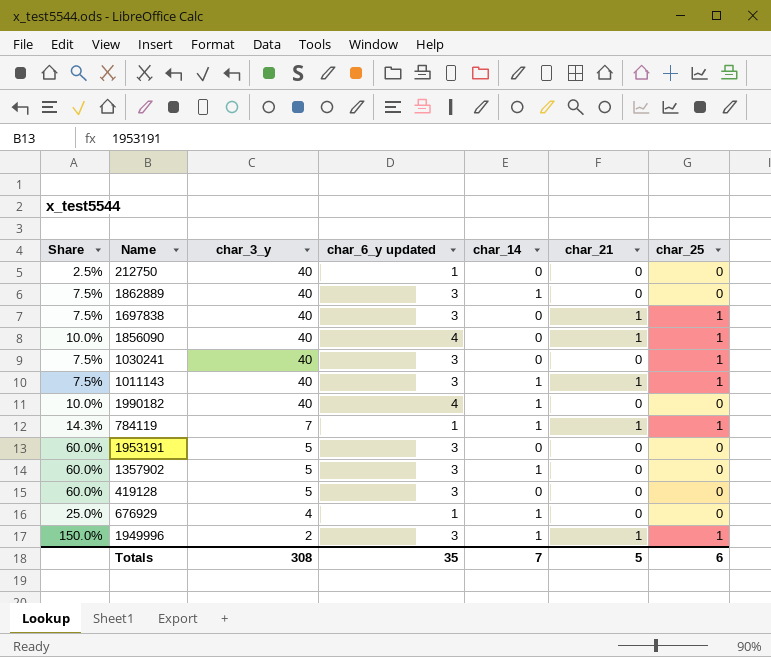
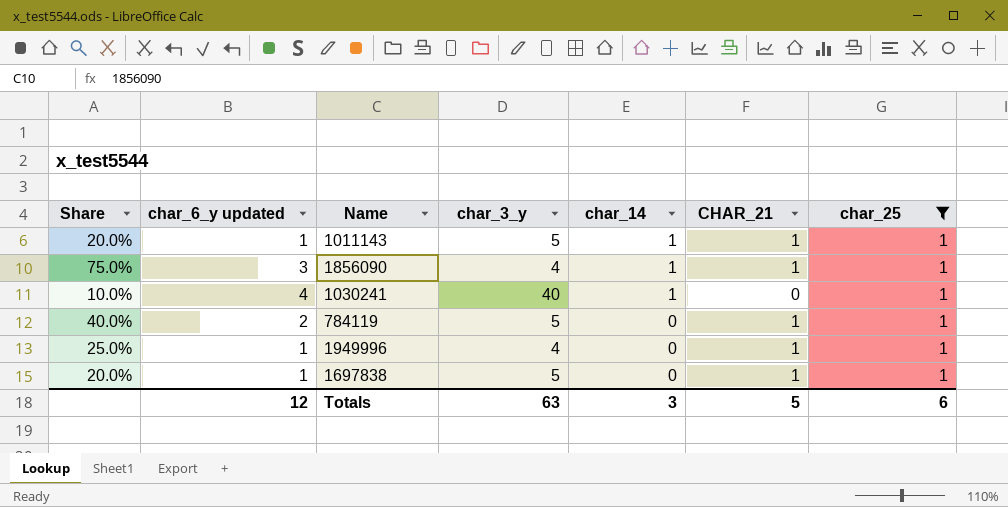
filter: none -> char_25 = 1
row order: char_3_y descending -> char_14 descending
column char_6_y updated | position: 4 -> 2
column name: char_21 -> CHAR_21
1011143 | Share: 7.5% -> 20.0%
1011143 | char_6_y updated: 3 -> 1
1011143 | char_3_y: 40 -> 5
1856090 | Share: 10.0% -> 75.0%
1856090 | char_6_y updated: 4 -> 3
1856090 | char_3_y: 40 -> 4
1856090 | char_14: 0 -> 1
1030241 | Share: 7.5% -> 10.0%
1030241 | char_6_y updated: 3 -> 4
1030241 | char_14: 0 -> 1
784119 | Share: 14.3% -> 40.0%
784119 | char_6_y updated: 1 -> 2
784119 | char_3_y: 7 -> 5
784119 | char_14: 1 -> 0
1949996 | Share: 150.0% -> 25.0%
1949996 | char_6_y updated: 3 -> 1
1949996 | char_3_y: 2 -> 4
1949996 | char_14: 1 -> 0
1697838 | Share: 7.5% -> 20.0%
1697838 | char_6_y updated: 3 -> 1
1697838 | char_3_y: 40 -> 5
Totals | char_6_y updated: 35 -> 12
Totals | char_3_y: 308 -> 63
Totals | char_14: 7 -> 3

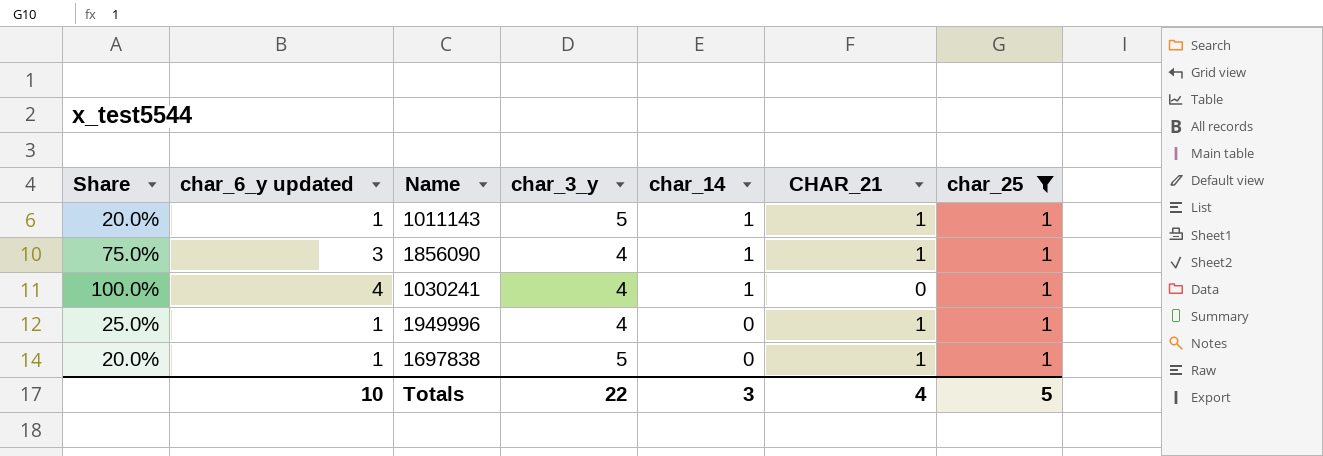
row 784119: 40.0% | 2 | 5 | 0 | 1 | 1 -> none
1030241 | Share: 10.0% -> 100.0%
1030241 | char_3_y: 40 -> 4
Totals | char_6_y updated: 12 -> 10
Totals | char_3_y: 63 -> 22
Totals | CHAR_21: 5 -> 4
Totals | char_25: 6 -> 5

